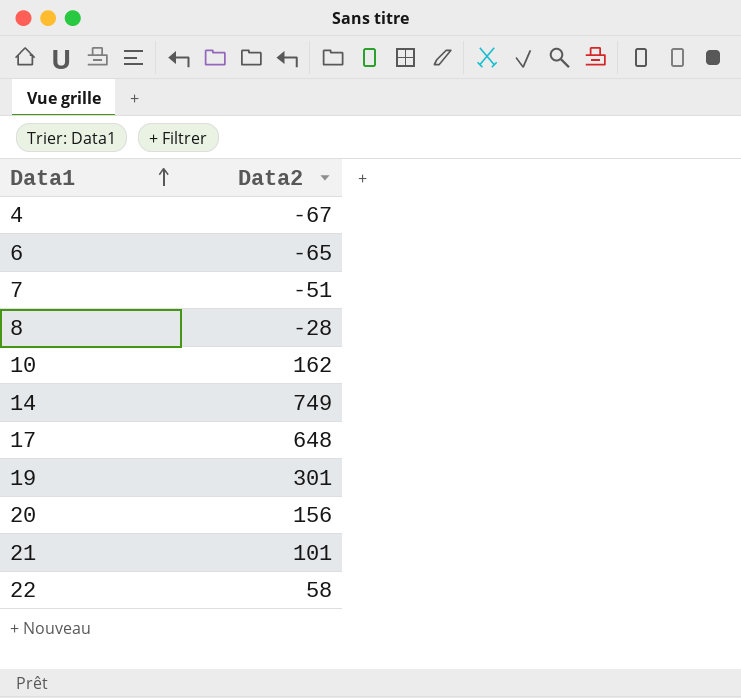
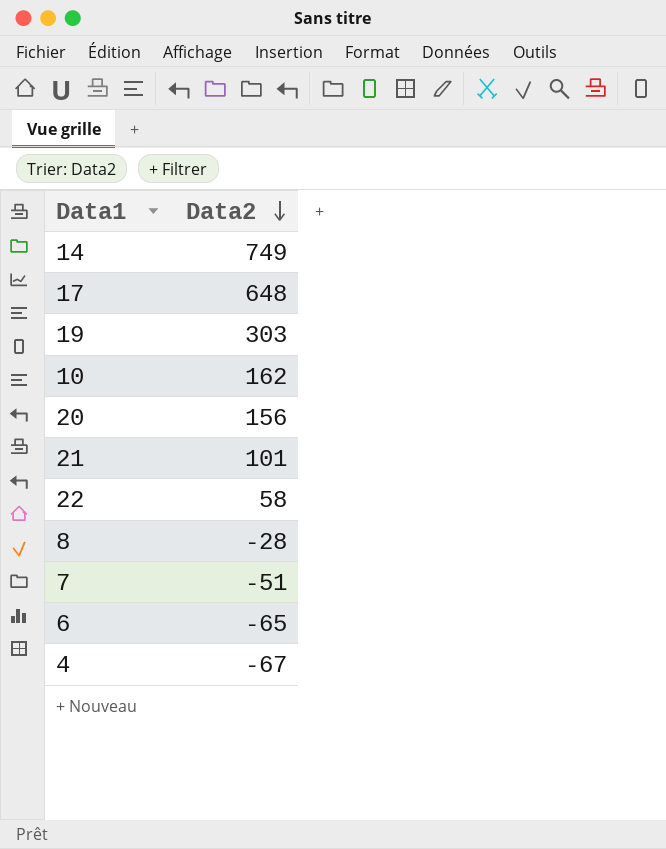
row order: Data1 ascending -> Data2 descending
19 | Data2: 301 -> 303

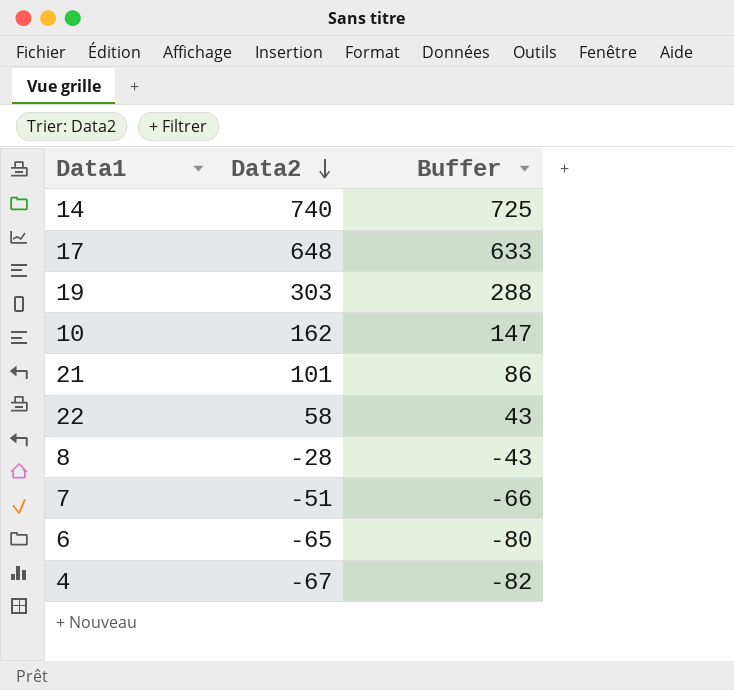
column Buffer | formula: none -> [Data2] - 15
row 20: 156 -> none
14 | Data2: 749 -> 740

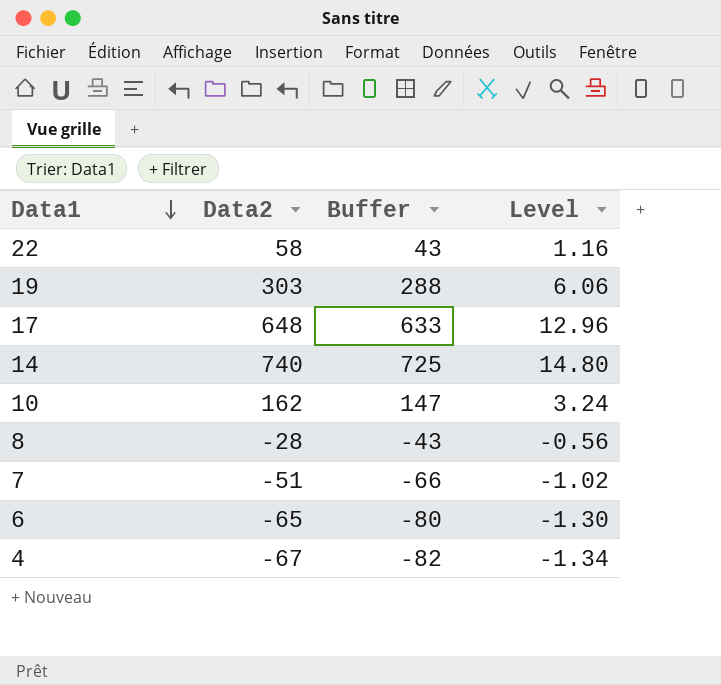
row order: Data2 descending -> Data1 descending
column Level | formula: none -> [Data2] * 0.02
row 21: 101 | 86 -> none

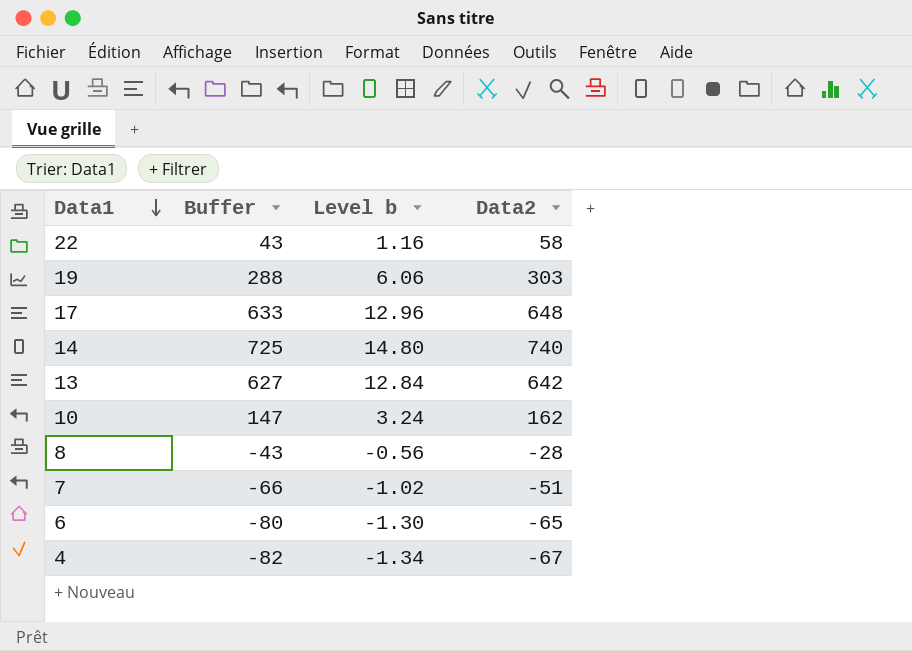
column name: Level -> Level b
column Data2 | position: 2 -> 4
row 13: none -> 627 | 12.84 | 642

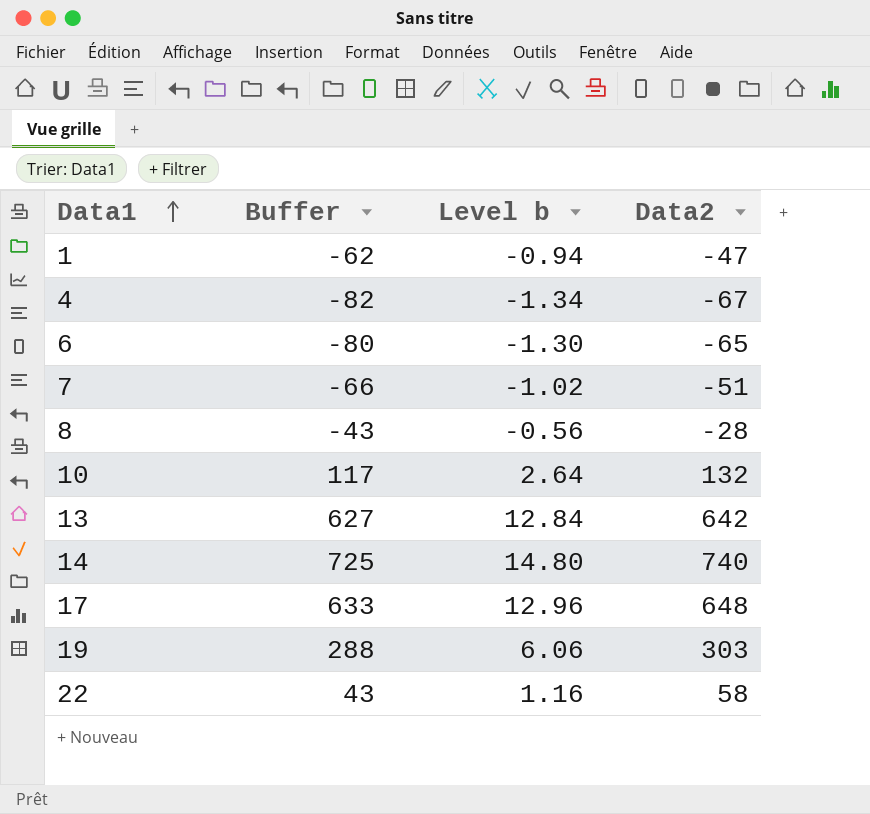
row order: Data1 descending -> Data1 ascending
row 1: none -> -62 | -0.94 | -47
10 | Buffer: 147 -> 117
10 | Level b: 3.24 -> 2.64
10 | Data2: 162 -> 132

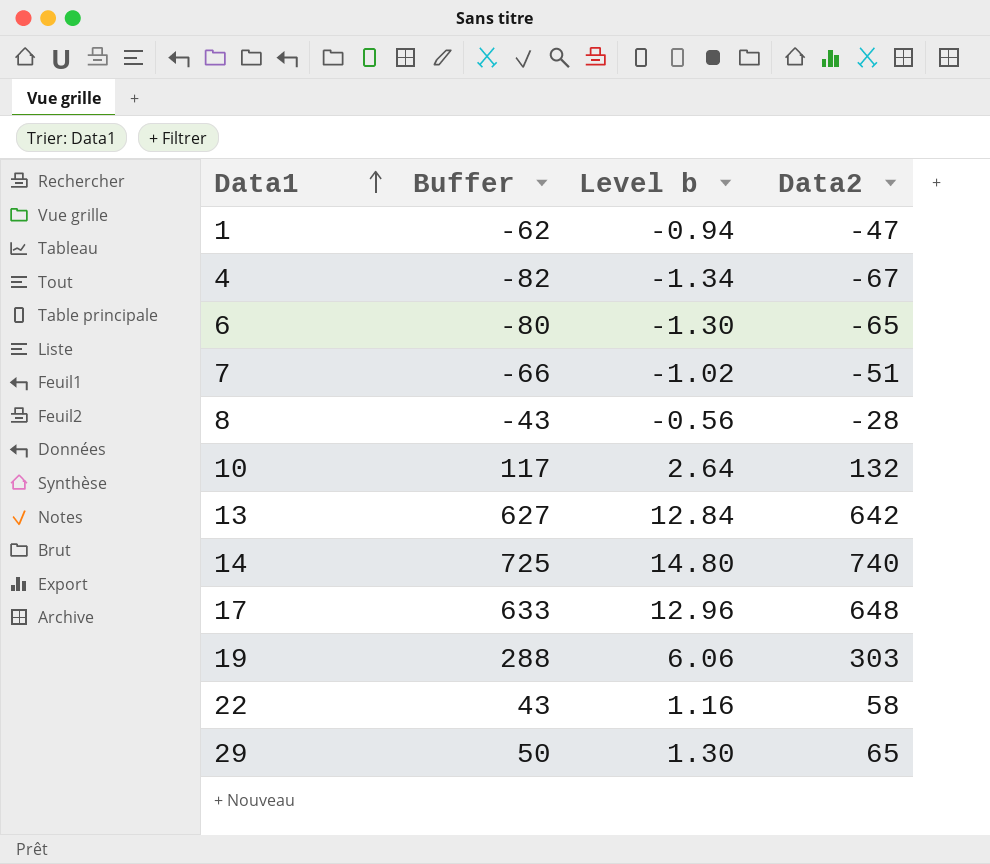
row 29: none -> 50 | 1.30 | 65

